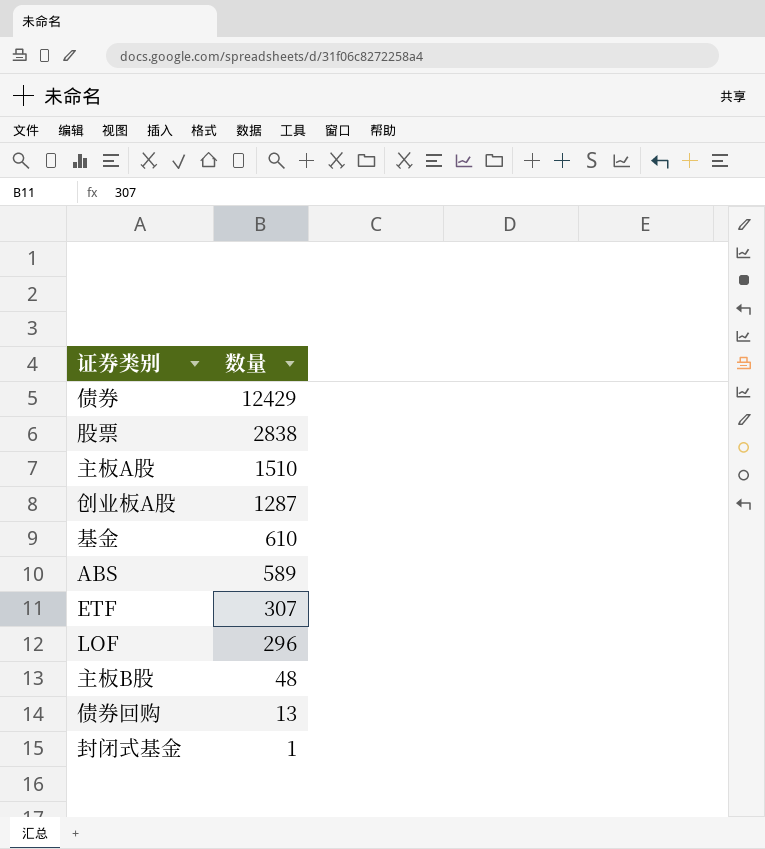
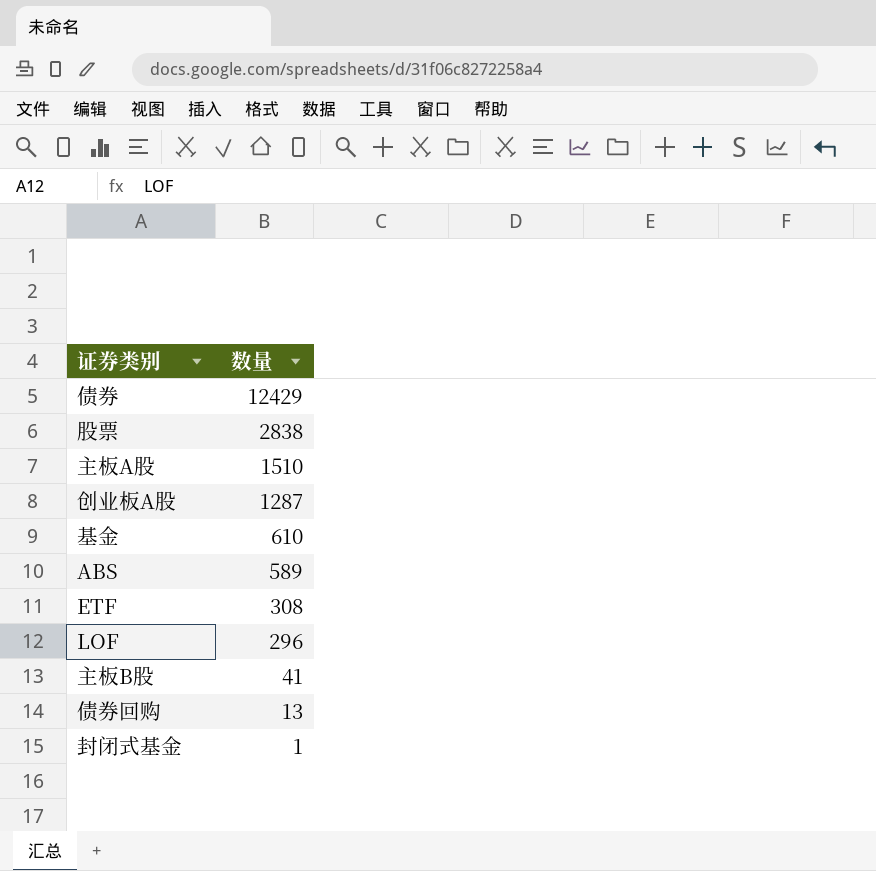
ETF | 数量: 307 -> 308
主板B股 | 数量: 48 -> 41

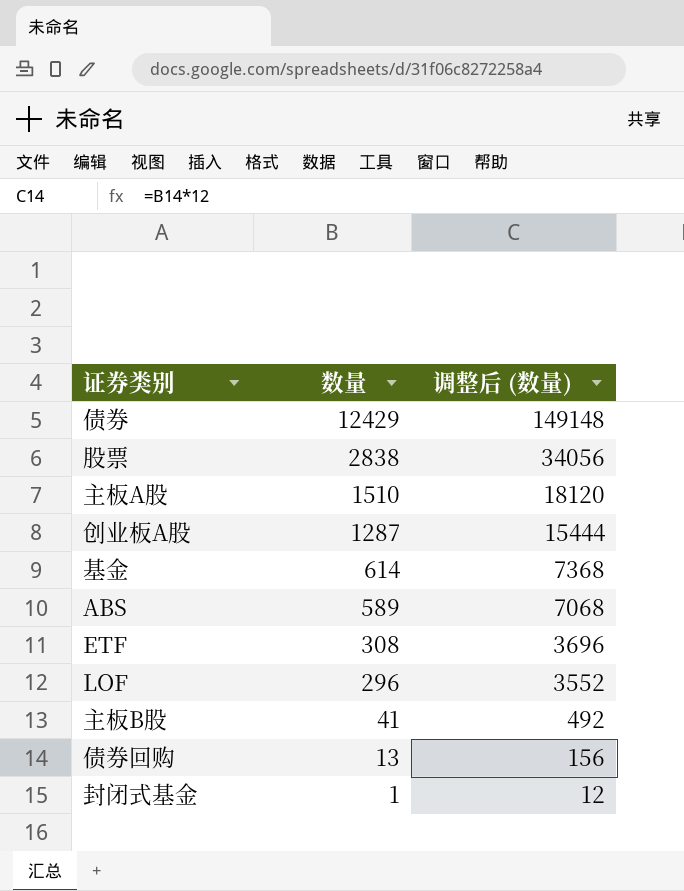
column 调整后 (数量) | formula: none -> [数量] * 12
基金 | 数量: 610 -> 614

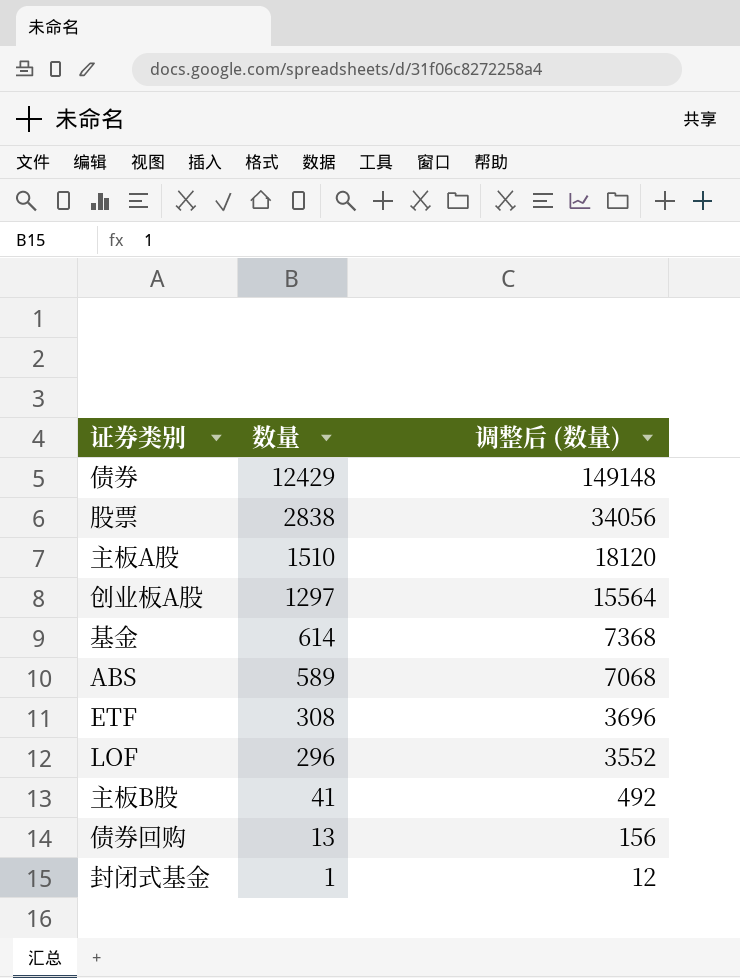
创业板A股 | 数量: 1287 -> 1297
创业板A股 | 调整后 (数量): 15444 -> 15564

